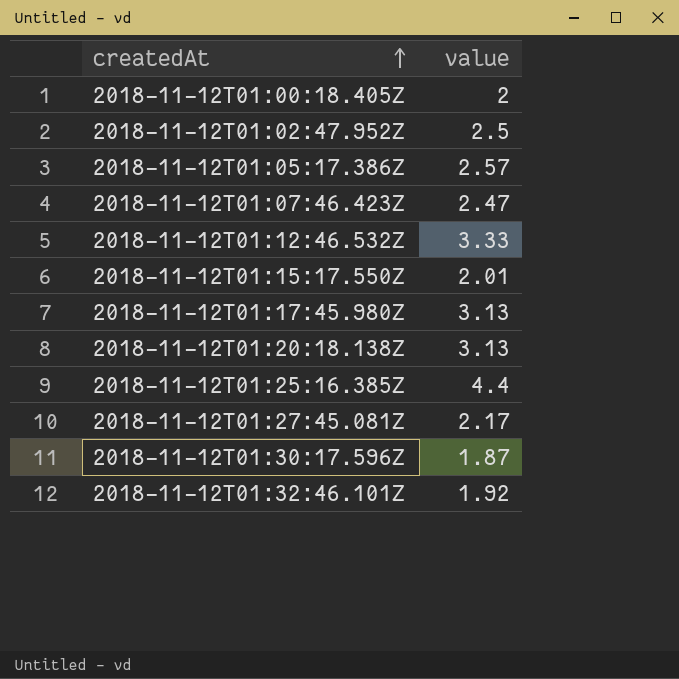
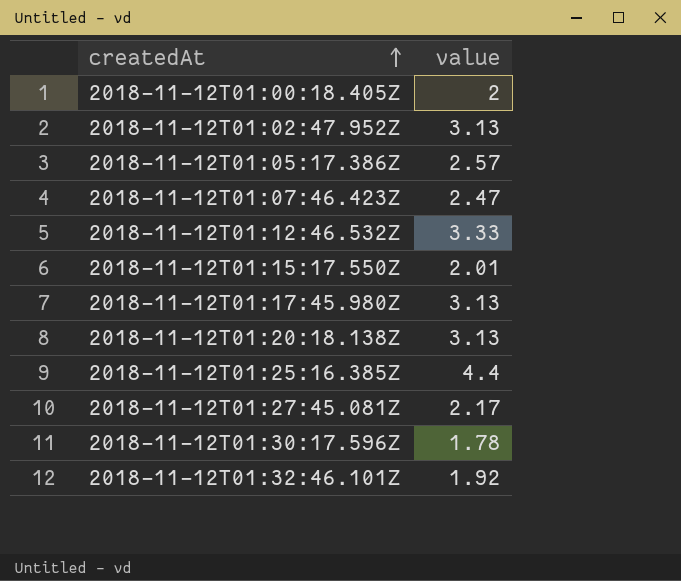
2018-11-12T01:02:47.952Z | value: 2.5 -> 3.13
2018-11-12T01:30:17.596Z | value: 1.87 -> 1.78

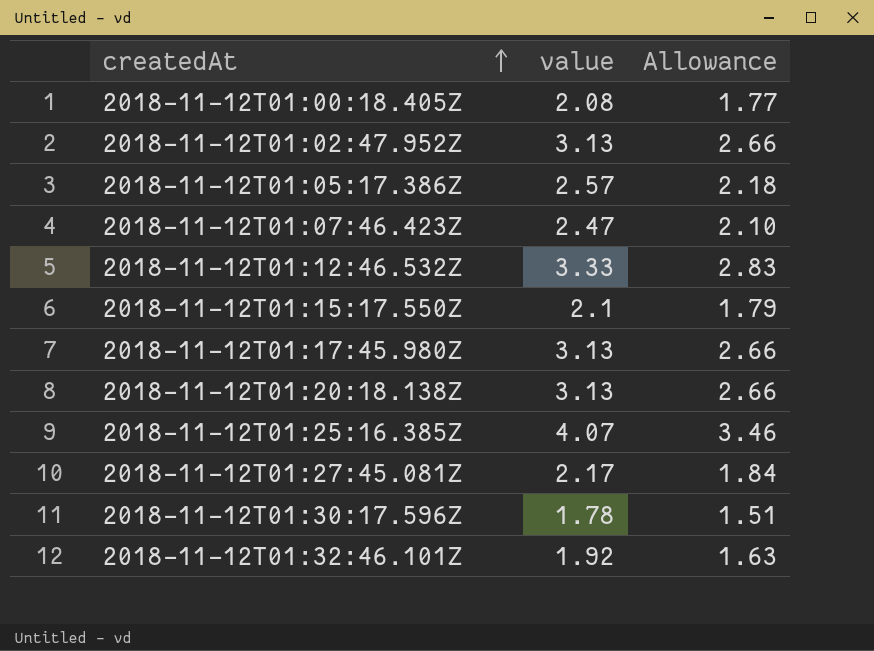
column Allowance | formula: none -> [value] * 0.85
2018-11-12T01:00:18.405Z | value: 2 -> 2.08
2018-11-12T01:15:17.550Z | value: 2.01 -> 2.1
2018-11-12T01:25:16.385Z | value: 4.4 -> 4.07

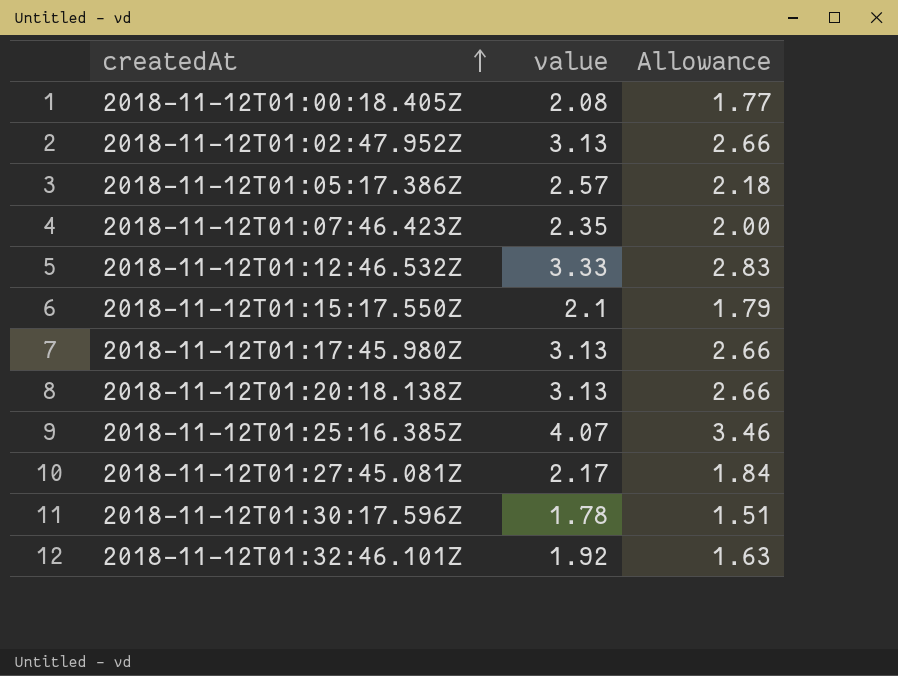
2018-11-12T01:07:46.423Z | value: 2.47 -> 2.35
2018-11-12T01:07:46.423Z | Allowance: 2.10 -> 2.00

